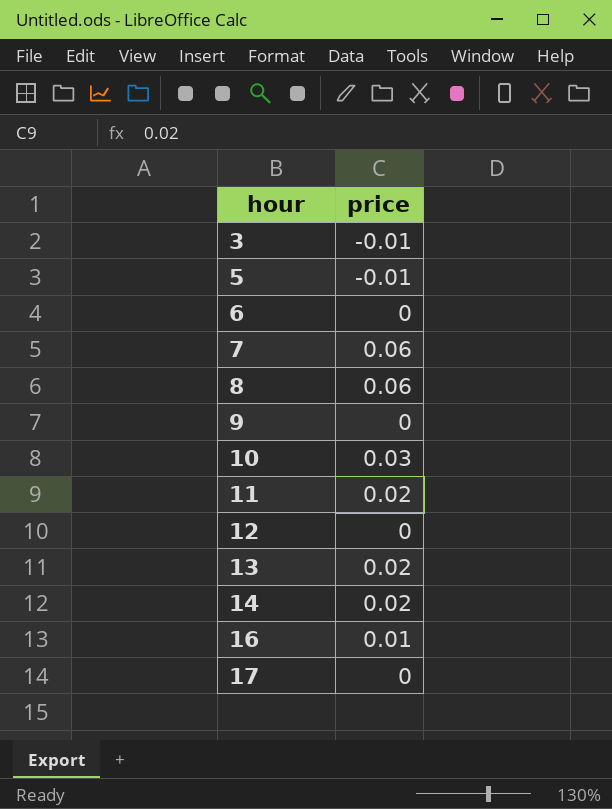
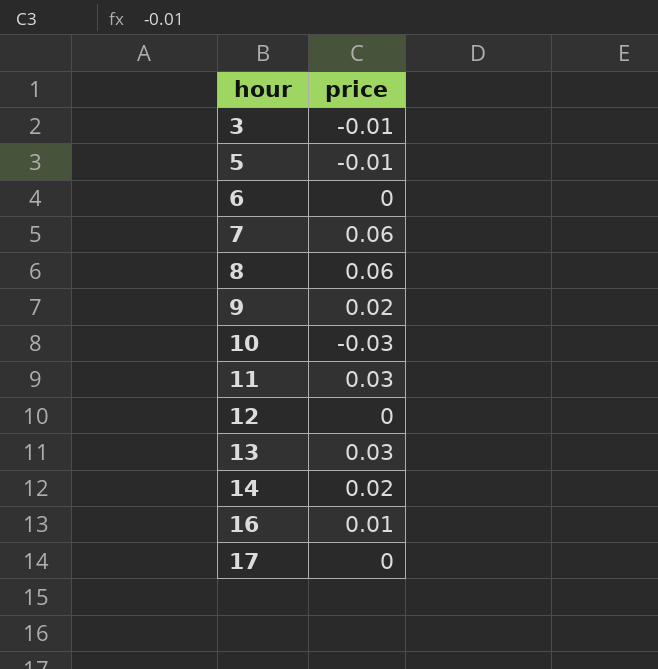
9 | price: 0 -> 0.02
10 | price: 0.03 -> -0.03
11 | price: 0.02 -> 0.03
13 | price: 0.02 -> 0.03

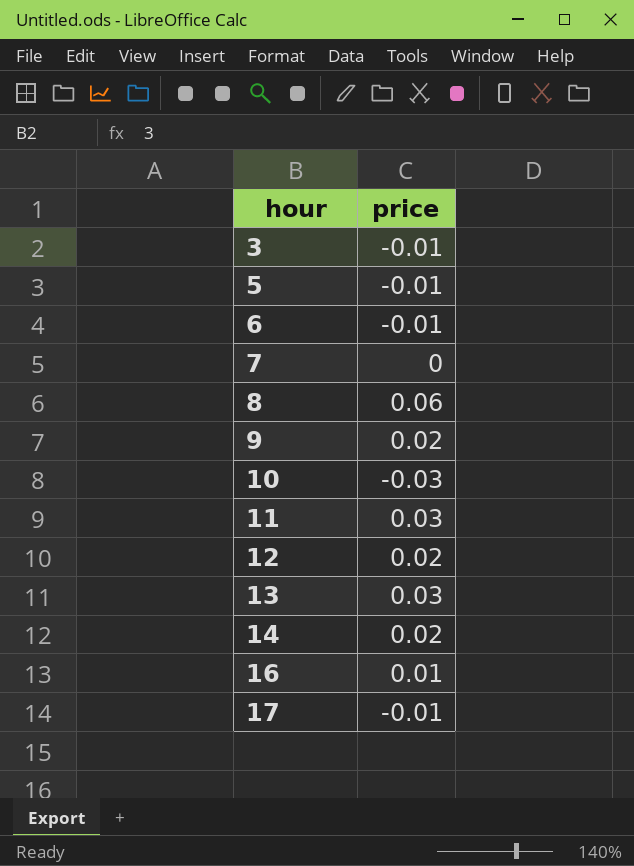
6 | price: 0 -> -0.01
7 | price: 0.06 -> 0
12 | price: 0 -> 0.02
17 | price: 0 -> -0.01

